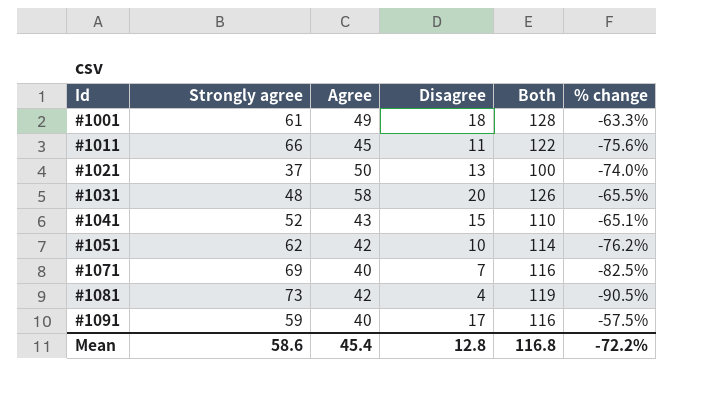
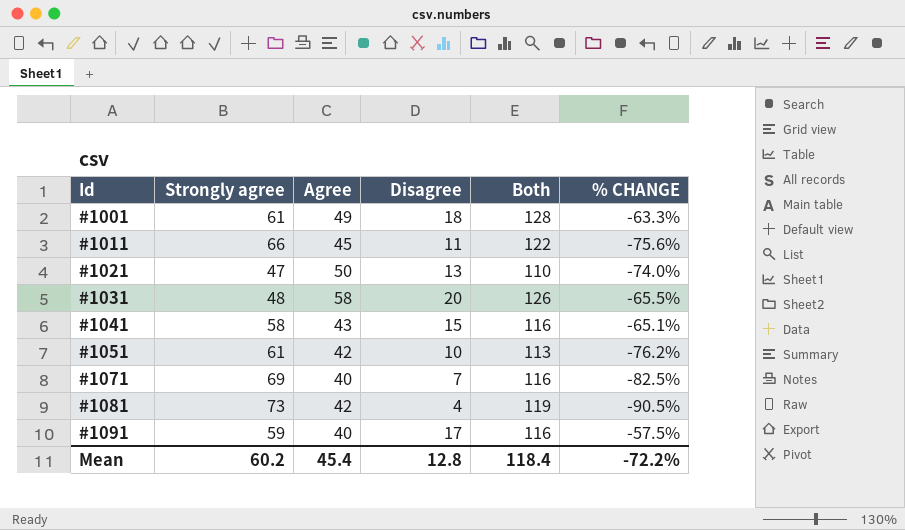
column name: % change -> % CHANGE
#1021 | Strongly agree: 37 -> 47
#1021 | Both: 100 -> 110
#1041 | Strongly agree: 52 -> 58
#1041 | Both: 110 -> 116
#1051 | Strongly agree: 62 -> 61
#1051 | Both: 114 -> 113
Mean | Strongly agree: 58.6 -> 60.2
Mean | Both: 116.8 -> 118.4

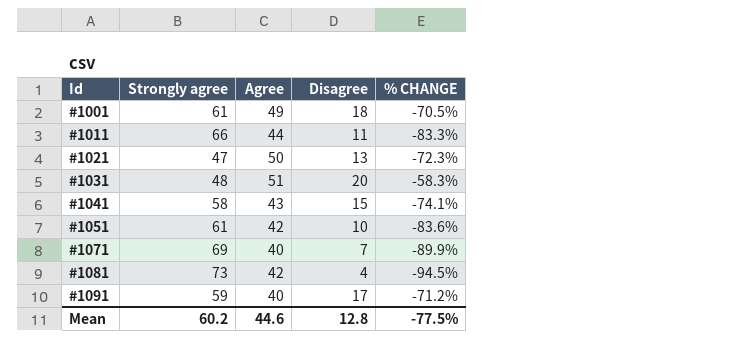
column Both | formula: [Strongly agree] + [Agree] + [Disagree] -> none
column % CHANGE | formula: ([Disagree] - [Agree]) / [Agree] -> ([Disagree] - [Strongly agree]) / [Strongly agree]
#1011 | Agree: 45 -> 44
#1031 | Agree: 58 -> 51
Mean | Agree: 45.4 -> 44.6
Mean | % CHANGE: -72.2% -> -77.5%

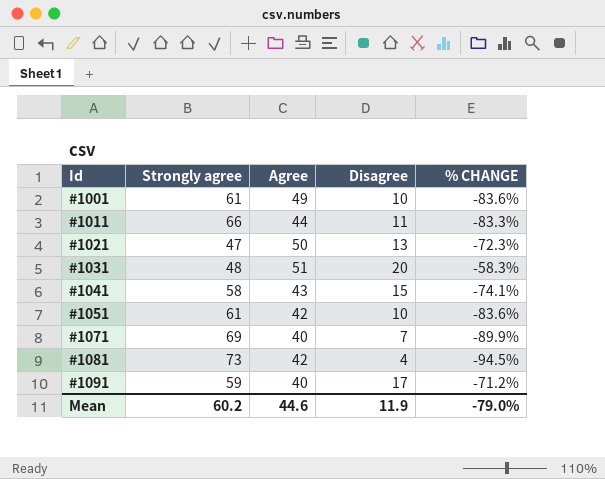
#1001 | Disagree: 18 -> 10
#1001 | % CHANGE: -70.5% -> -83.6%
Mean | Disagree: 12.8 -> 11.9
Mean | % CHANGE: -77.5% -> -79.0%

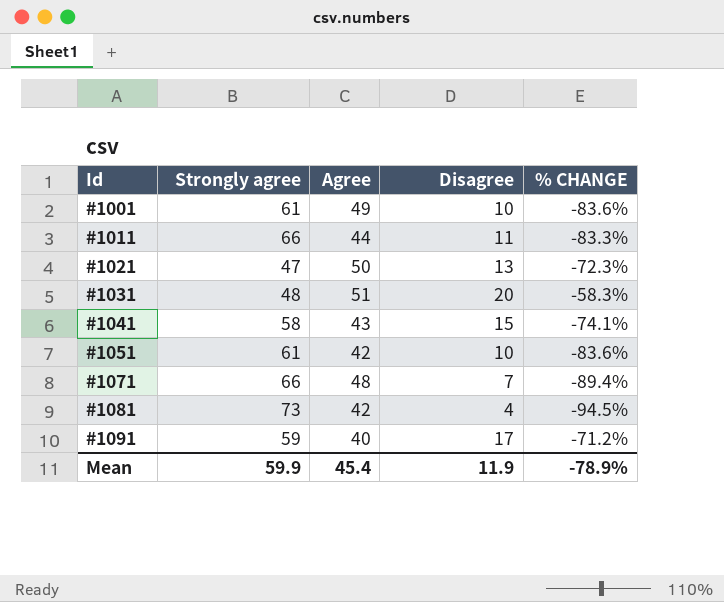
#1071 | Strongly agree: 69 -> 66
#1071 | Agree: 40 -> 48
#1071 | % CHANGE: -89.9% -> -89.4%
Mean | Strongly agree: 60.2 -> 59.9
Mean | Agree: 44.6 -> 45.4
Mean | % CHANGE: -79.0% -> -78.9%

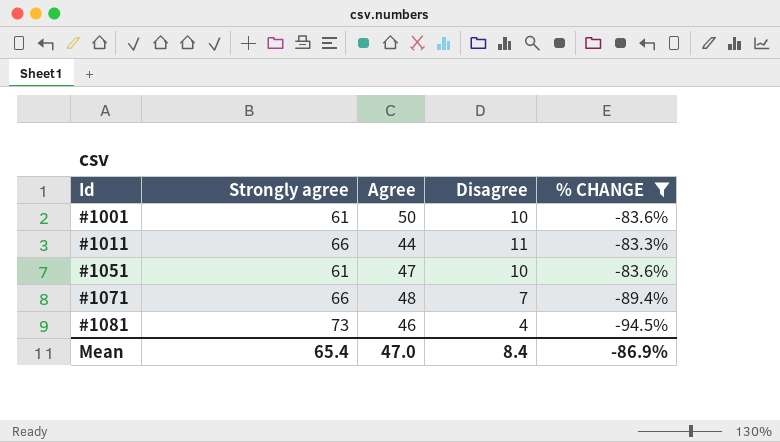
filter: none -> % CHANGE <= -83.3%
#1001 | Agree: 49 -> 50
#1051 | Agree: 42 -> 47
#1081 | Agree: 42 -> 46
Mean | Strongly agree: 59.9 -> 65.4
Mean | Agree: 45.4 -> 47.0
Mean | Disagree: 11.9 -> 8.4
Mean | % CHANGE: -78.9% -> -86.9%

